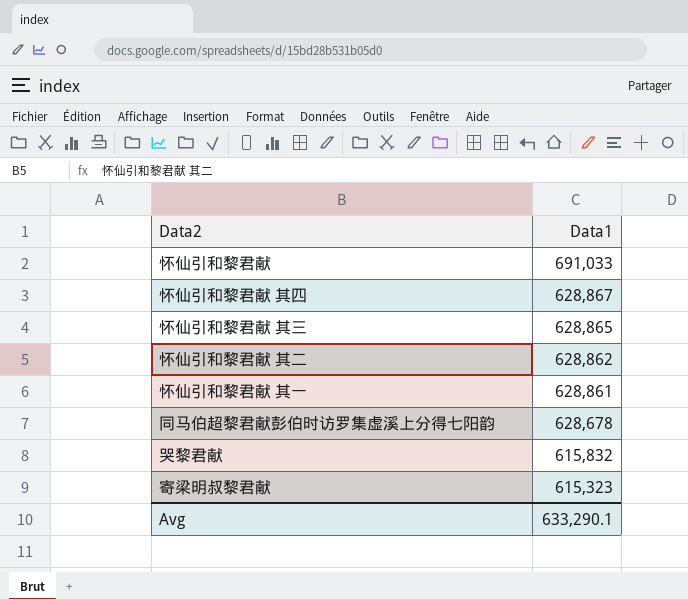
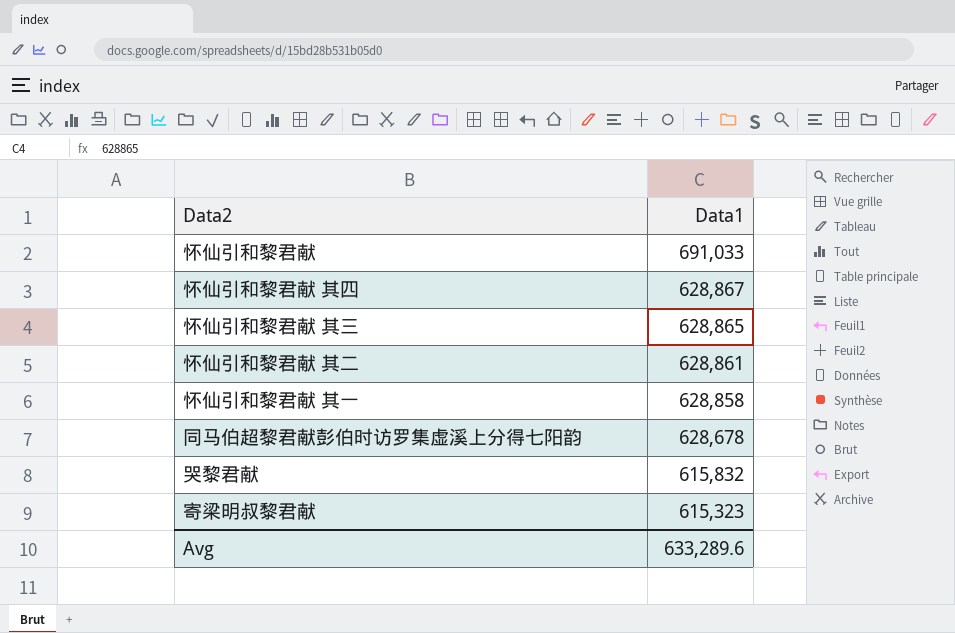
怀仙引和黎君献 其二 | Data1: 628,862 -> 628,861
怀仙引和黎君献 其一 | Data1: 628,861 -> 628,858
Avg | Data1: 633,290.1 -> 633,289.6

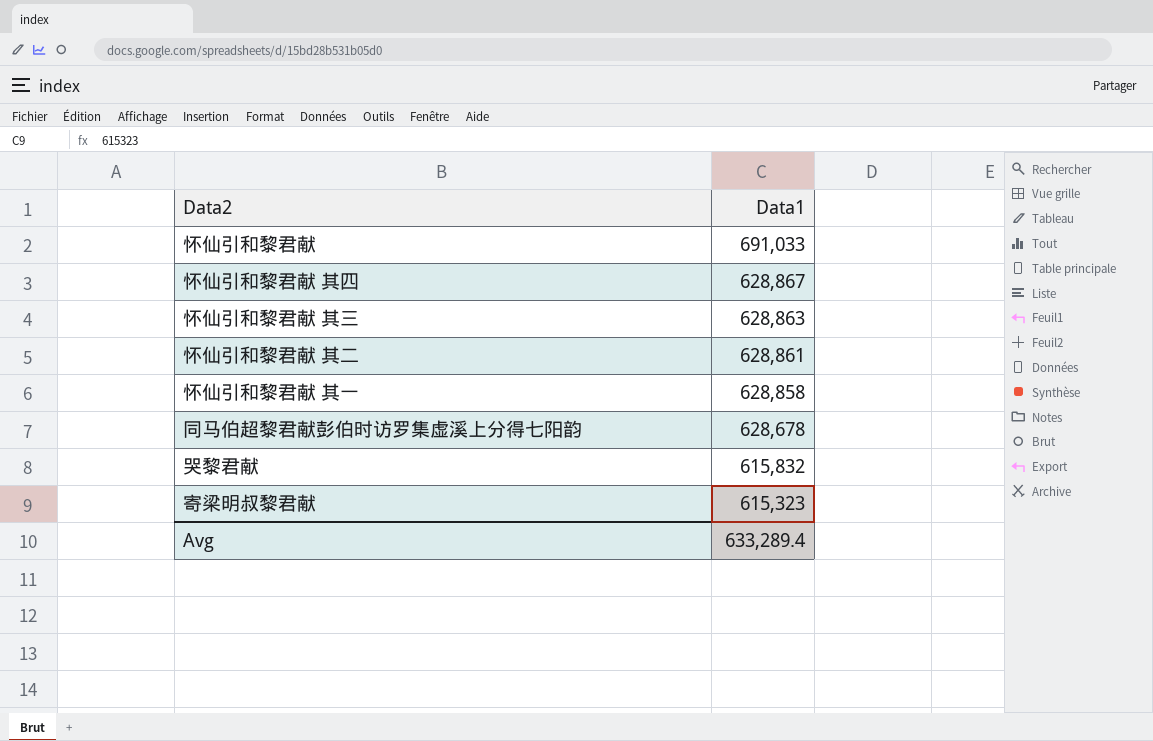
怀仙引和黎君献 其三 | Data1: 628,865 -> 628,863
Avg | Data1: 633,289.6 -> 633,289.4

